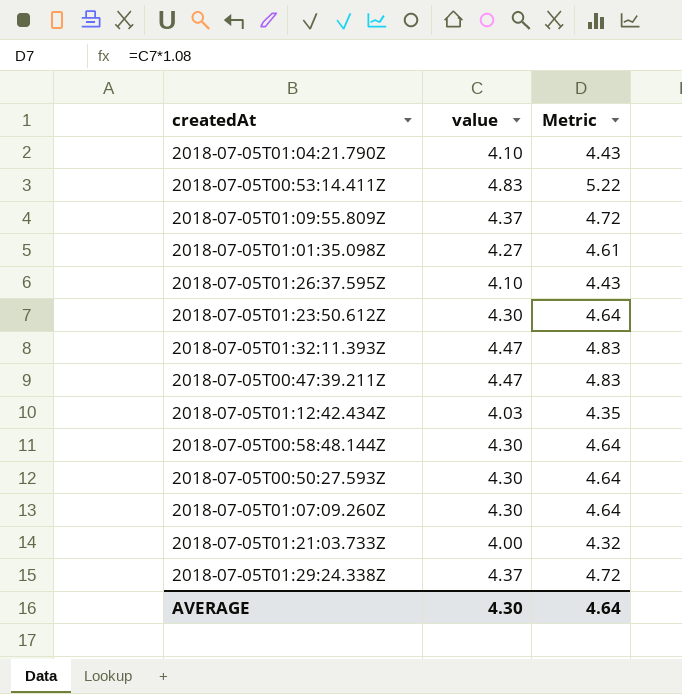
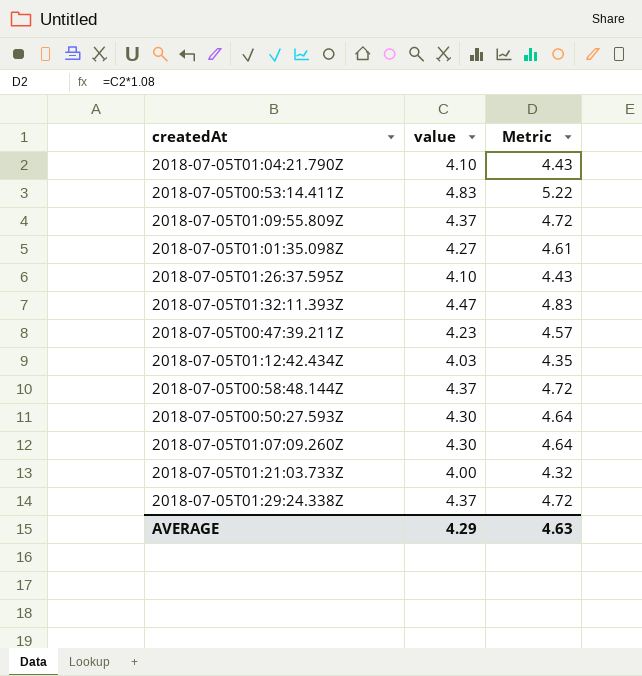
row 2018-07-05T01:23:50.612Z: 4.30 | 4.64 -> none
2018-07-05T00:47:39.211Z | value: 4.47 -> 4.23
2018-07-05T00:47:39.211Z | Metric: 4.83 -> 4.57
2018-07-05T00:58:48.144Z | value: 4.30 -> 4.37
2018-07-05T00:58:48.144Z | Metric: 4.64 -> 4.72
AVERAGE | value: 4.30 -> 4.29
AVERAGE | Metric: 4.64 -> 4.63

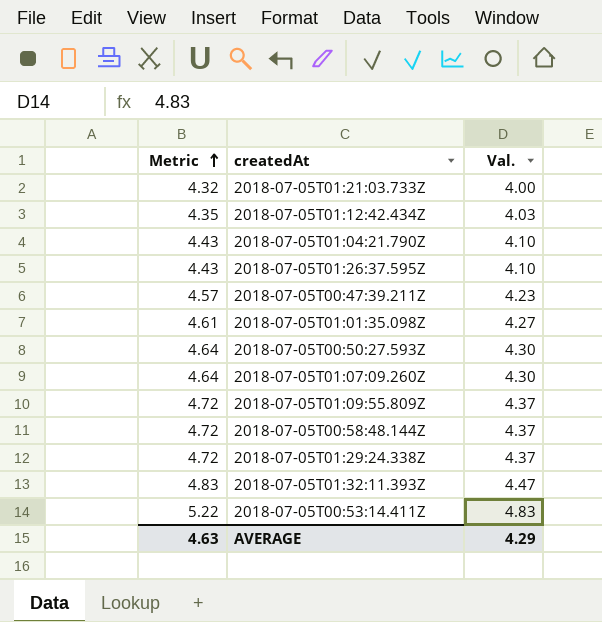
row order: none -> Metric ascending
column Metric | position: 3 -> 1
column name: value -> Val.

